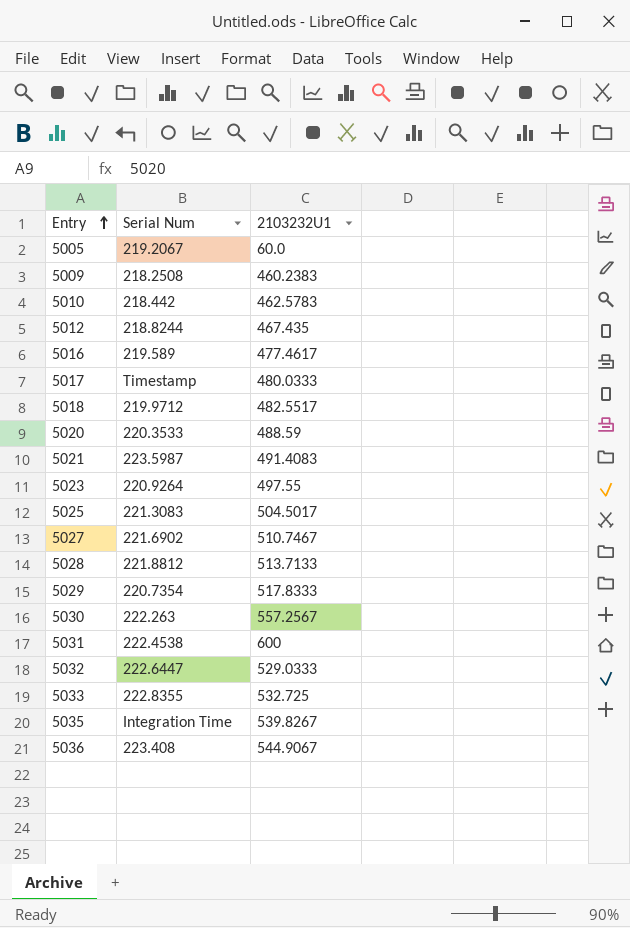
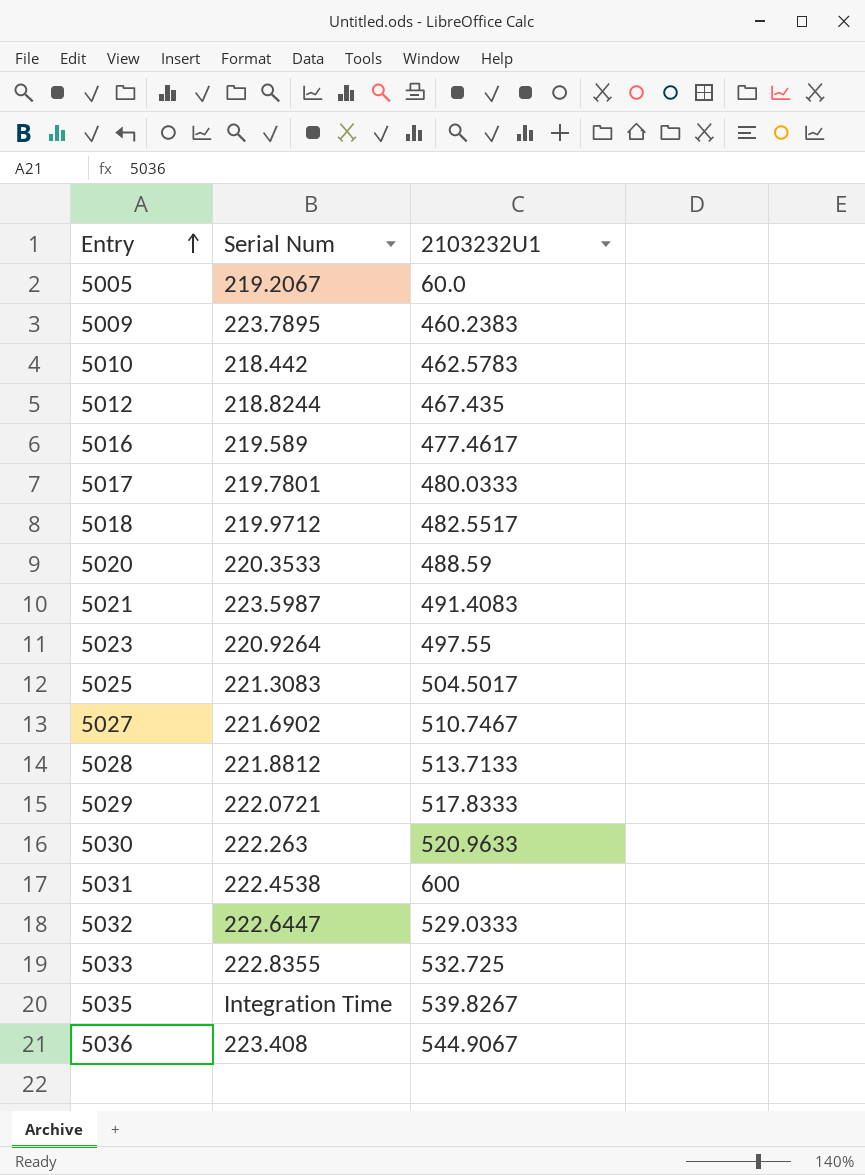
5009 | Serial Num: 218.2508 -> 223.7895
5017 | Serial Num: Timestamp -> 219.7801
5029 | Serial Num: 220.7354 -> 222.0721
5030 | 2103232U1: 557.2567 -> 520.9633

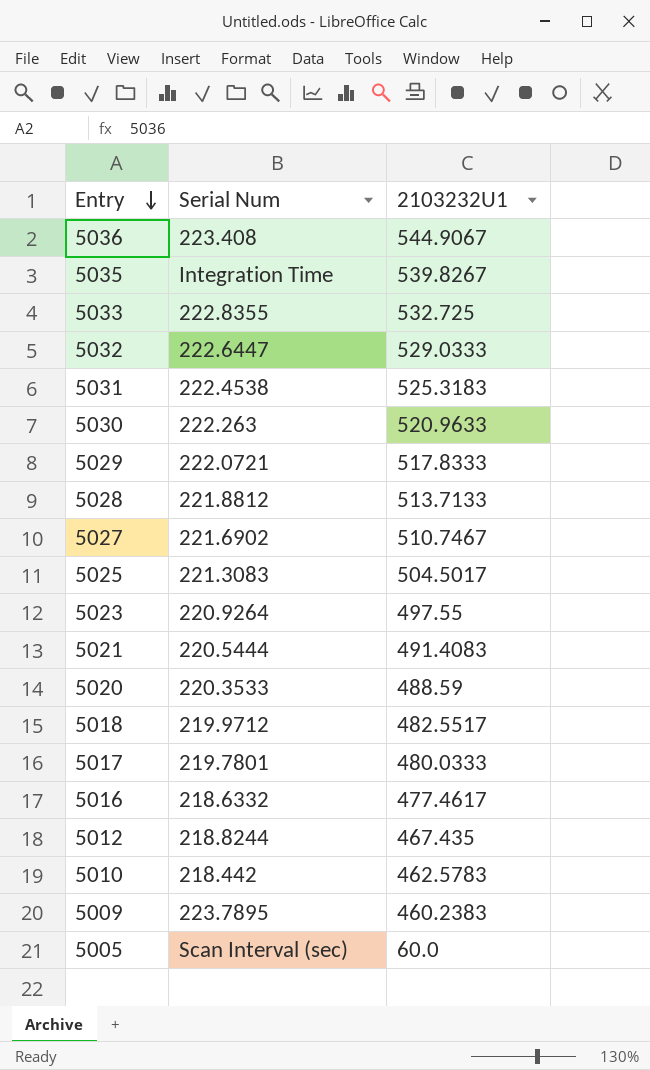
row order: Entry ascending -> Entry descending
5031 | 2103232U1: 600 -> 525.3183
5021 | Serial Num: 223.5987 -> 220.5444
5016 | Serial Num: 219.589 -> 218.6332
5005 | Serial Num: 219.2067 -> Scan Interval (sec)

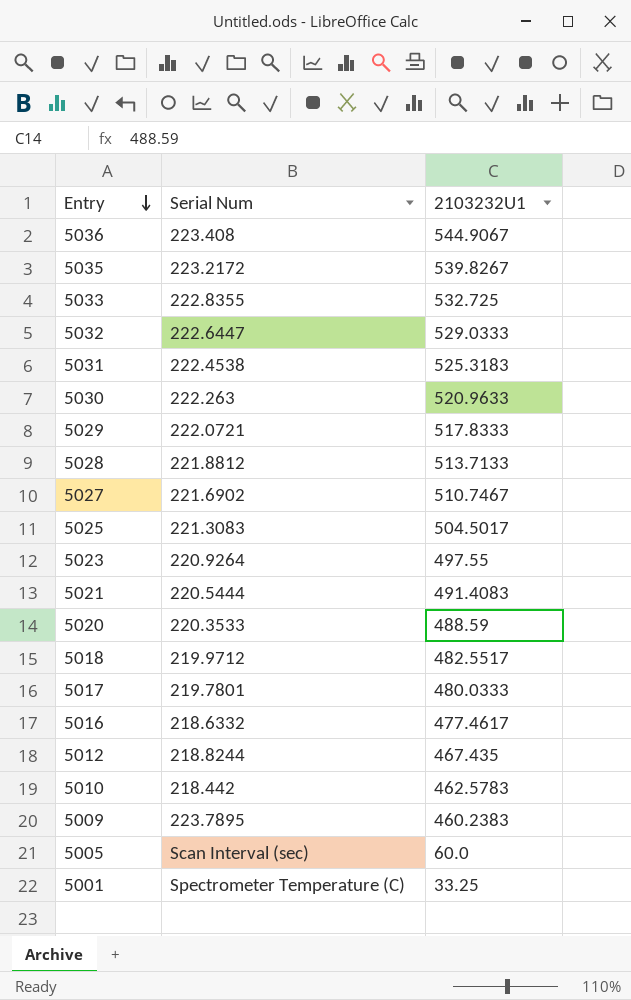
5035 | Serial Num: Integration Time -> 223.2172
row 5001: none -> Spectrometer Temperature (C) | 33.25

